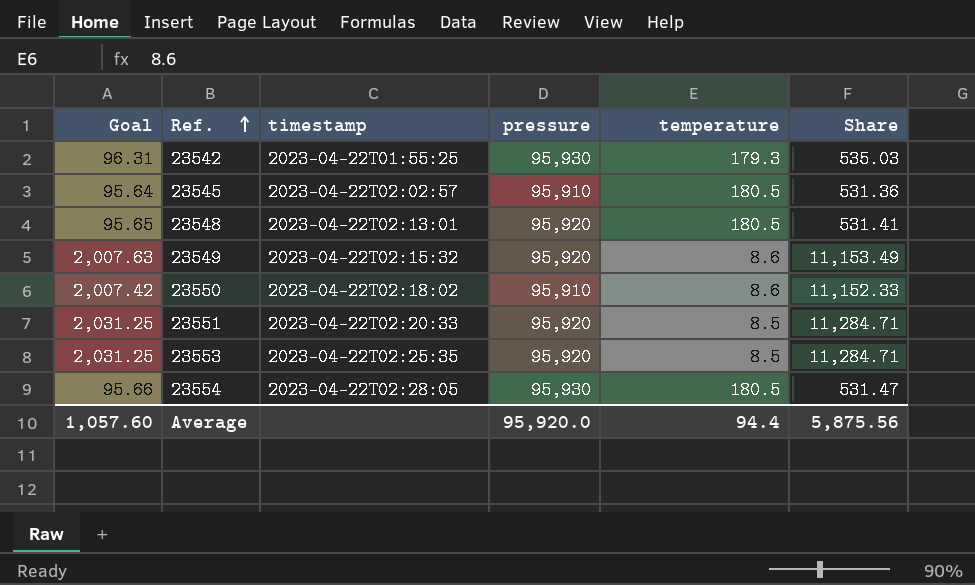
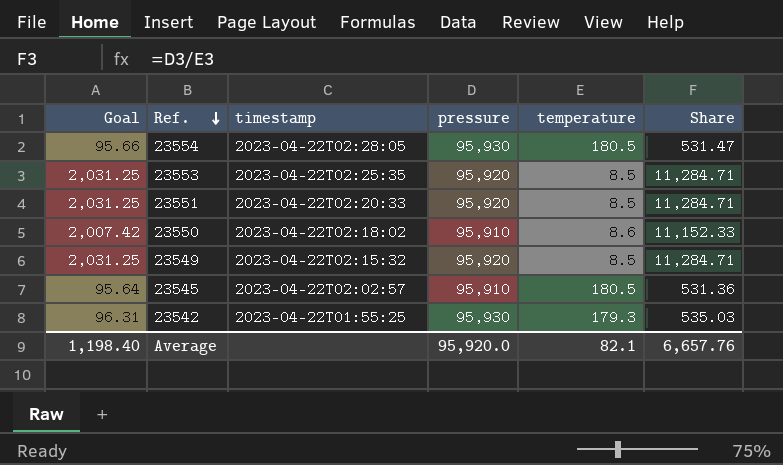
row order: Ref. ascending -> Ref. descending
row 23548: 95.65 | 2023-04-22T02:13:01 | 95,920 | 180.5 | 531.41 -> none
23549 | Goal: 2,007.63 -> 2,031.25
23549 | temperature: 8.6 -> 8.5
23549 | Share: 11,153.49 -> 11,284.71
Average | Goal: 1,057.60 -> 1,198.40
Average | temperature: 94.4 -> 82.1
Average | Share: 5,875.56 -> 6,657.76

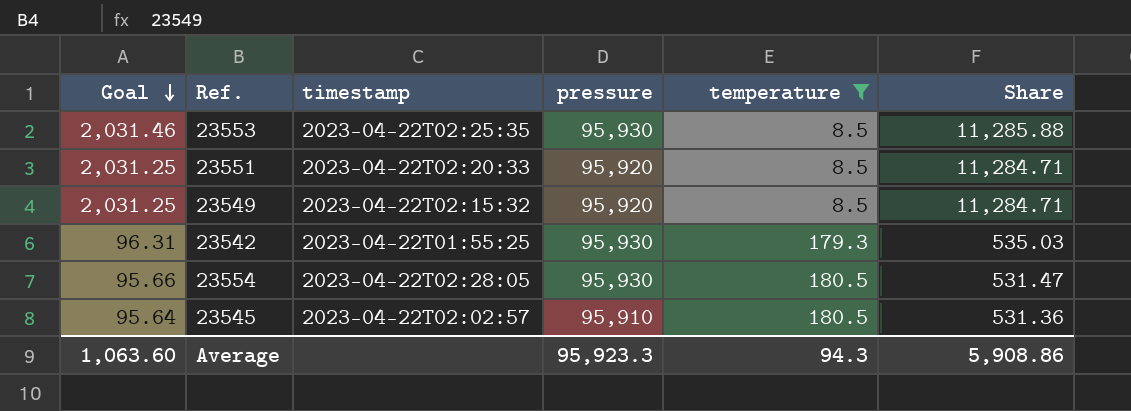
filter: none -> temperature != 8.6
row order: Ref. descending -> Goal descending
23553 | Goal: 2,031.25 -> 2,031.46
23553 | pressure: 95,920 -> 95,930
23553 | Share: 11,284.71 -> 11,285.88
Average | Goal: 1,198.40 -> 1,063.60
Average | pressure: 95,920.0 -> 95,923.3
Average | temperature: 82.1 -> 94.3
Average | Share: 6,657.76 -> 5,908.86

